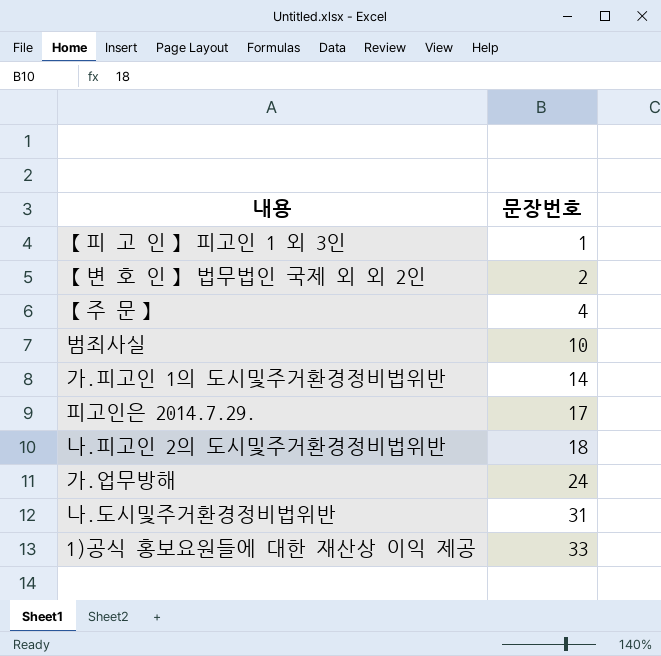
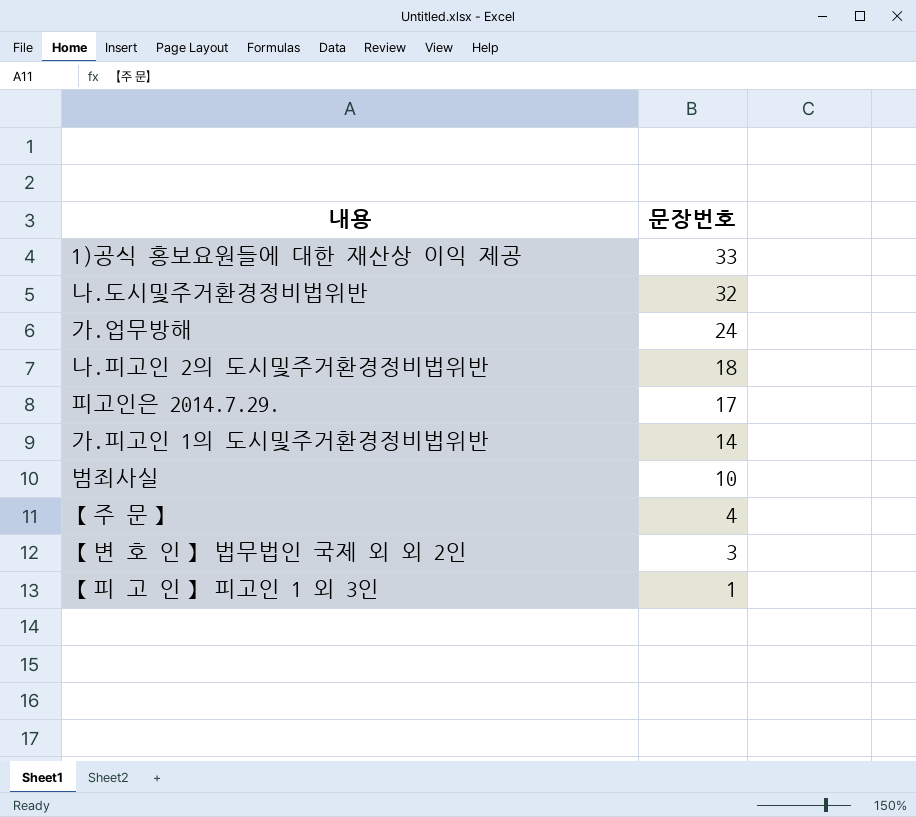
row order: 문장번호 ascending -> 문장번호 descending
나.도시및주거환경정비법위반 | 문장번호: 31 -> 32
【변 호 인】 법무법인 국제 외 외 2인 | 문장번호: 2 -> 3

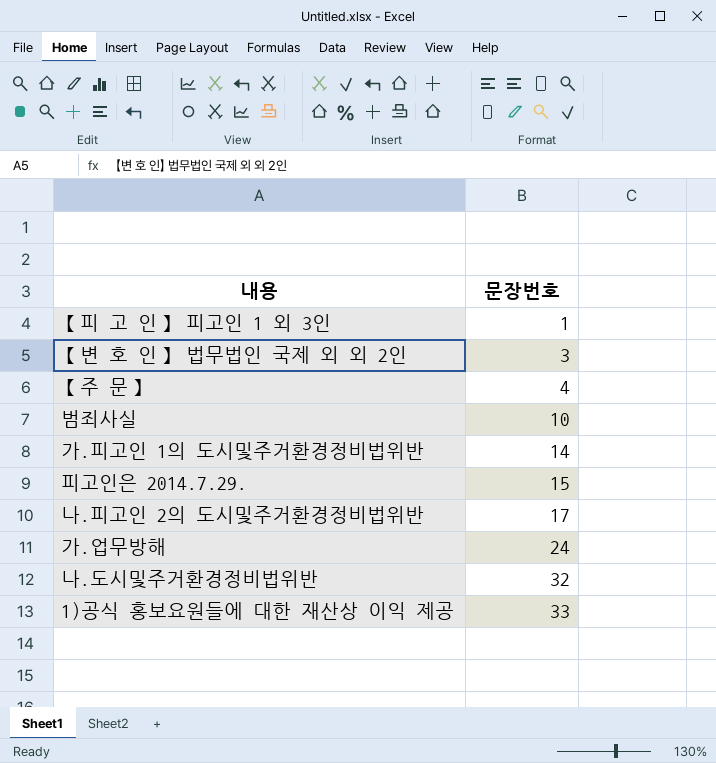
row order: 문장번호 descending -> 문장번호 ascending
피고인은 2014.7.29. | 문장번호: 17 -> 15
나.피고인 2의 도시및주거환경정비법위반 | 문장번호: 18 -> 17

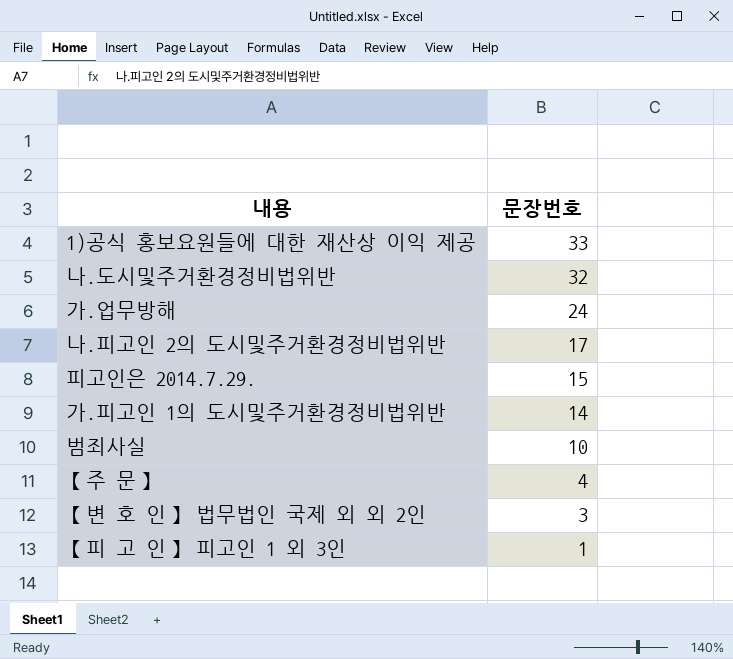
row order: 문장번호 ascending -> 문장번호 descending

